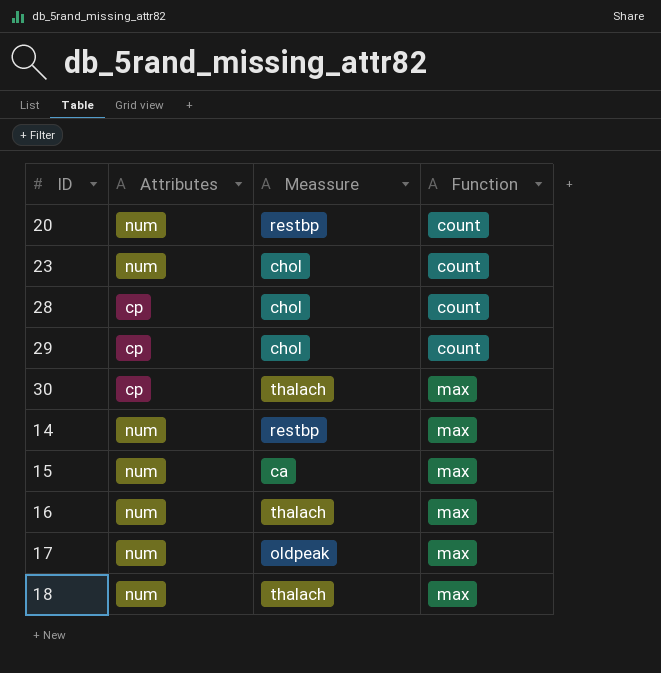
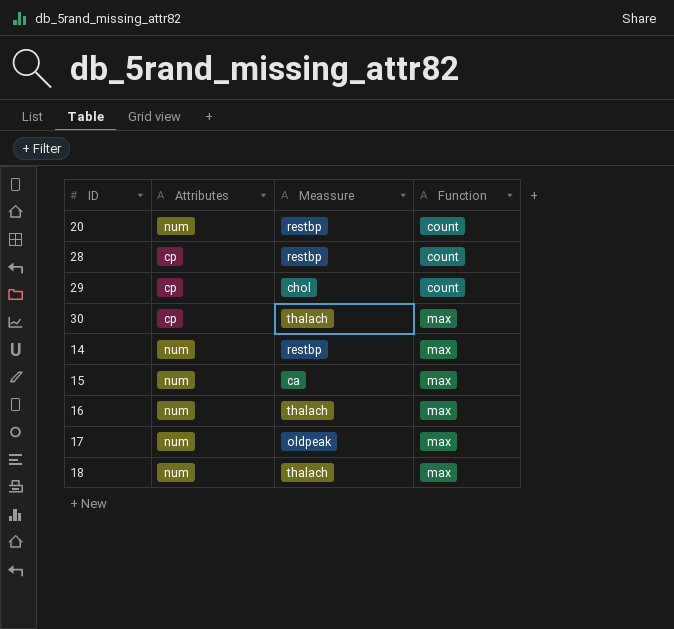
row 23: num | chol | count -> none
28 | Meassure: chol -> restbp

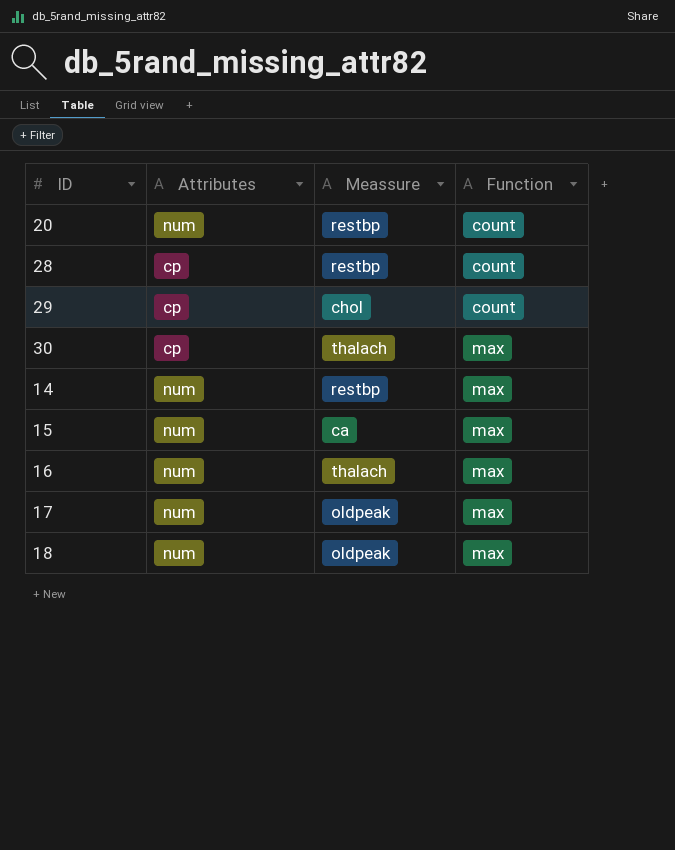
18 | Meassure: thalach -> oldpeak

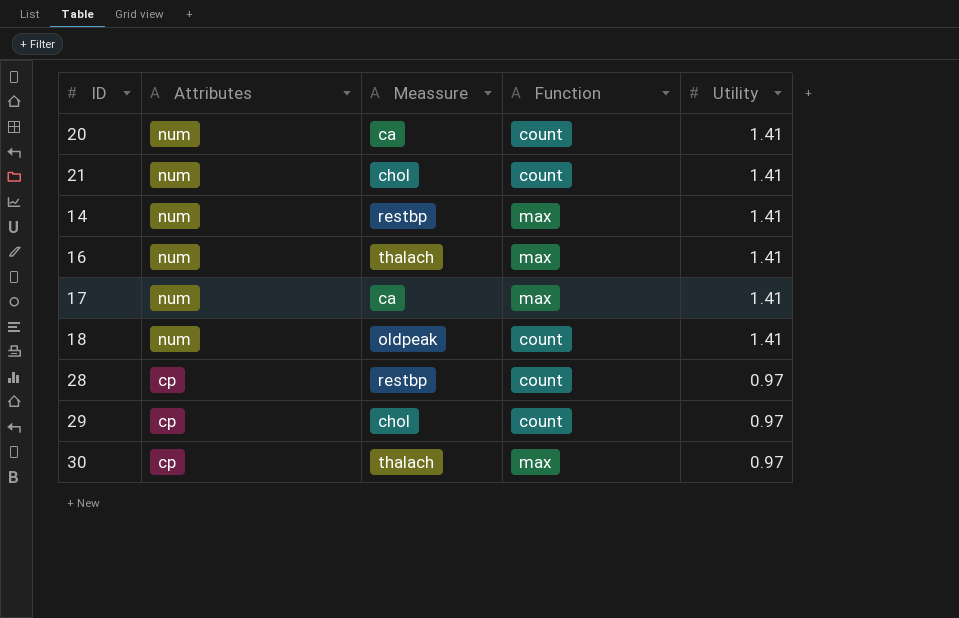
row order: Function ascending -> Attributes descending
column Utility | position: none -> 5
row 15: num | ca | max -> none
20 | Meassure: restbp -> ca
row 21: none -> num | chol | count | 1.41
17 | Meassure: oldpeak -> ca
18 | Function: max -> count

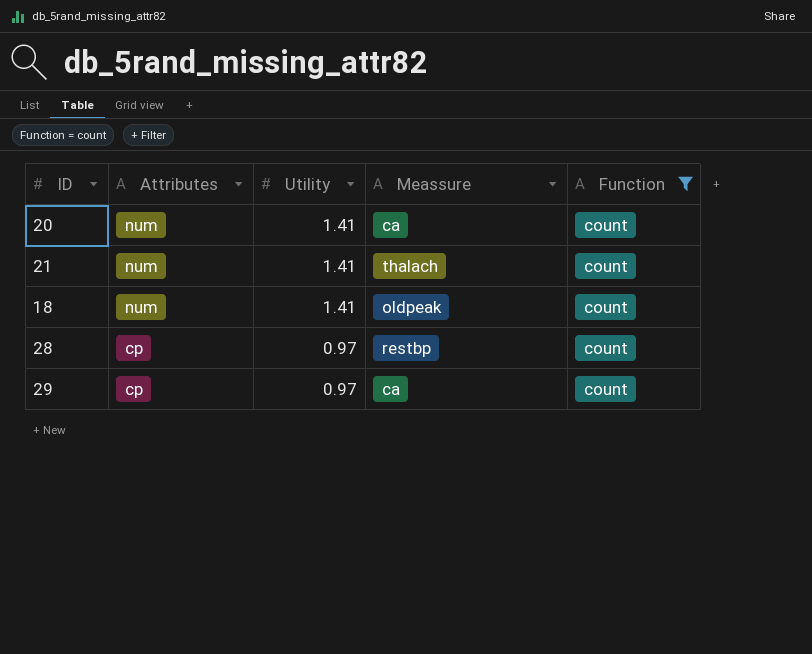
filter: none -> Function = count
column Utility | position: 5 -> 3
21 | Meassure: chol -> thalach
29 | Meassure: chol -> ca

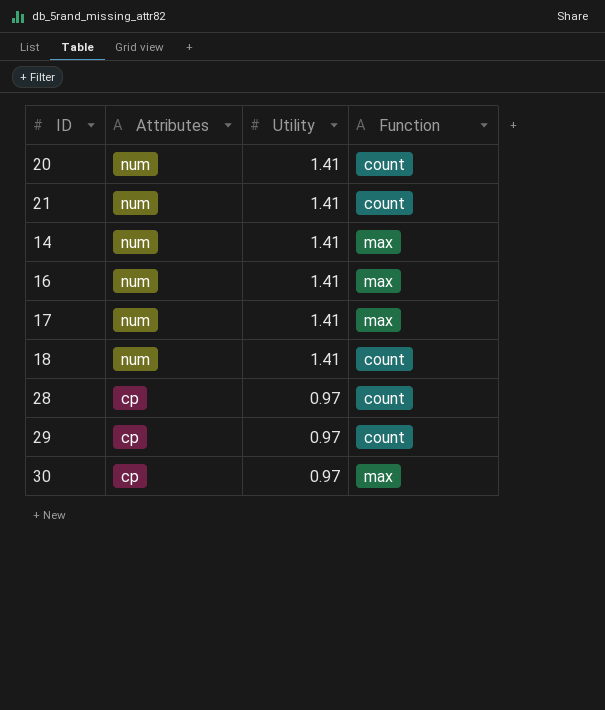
filter: Function = count -> none
column Meassure | position: 4 -> none

